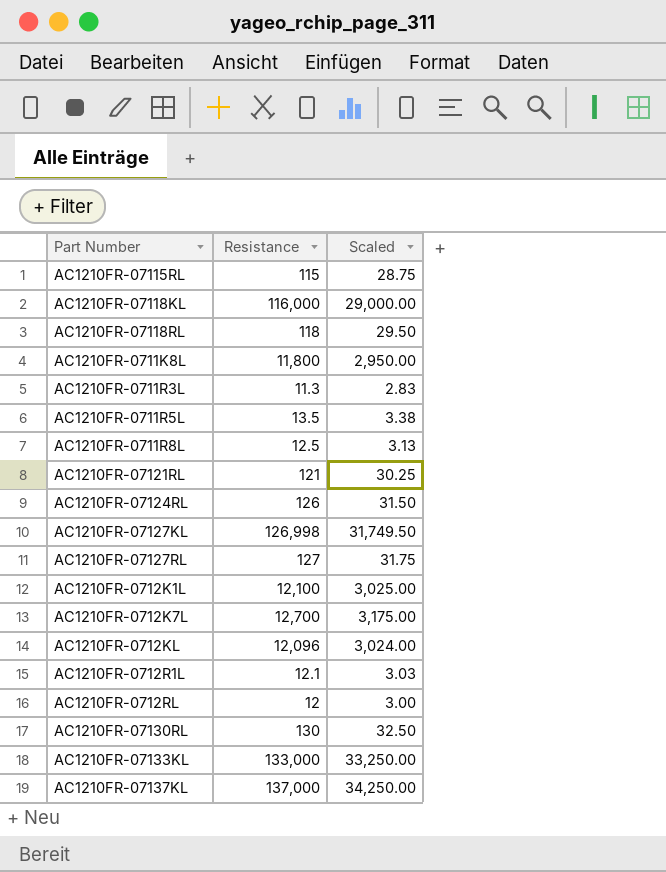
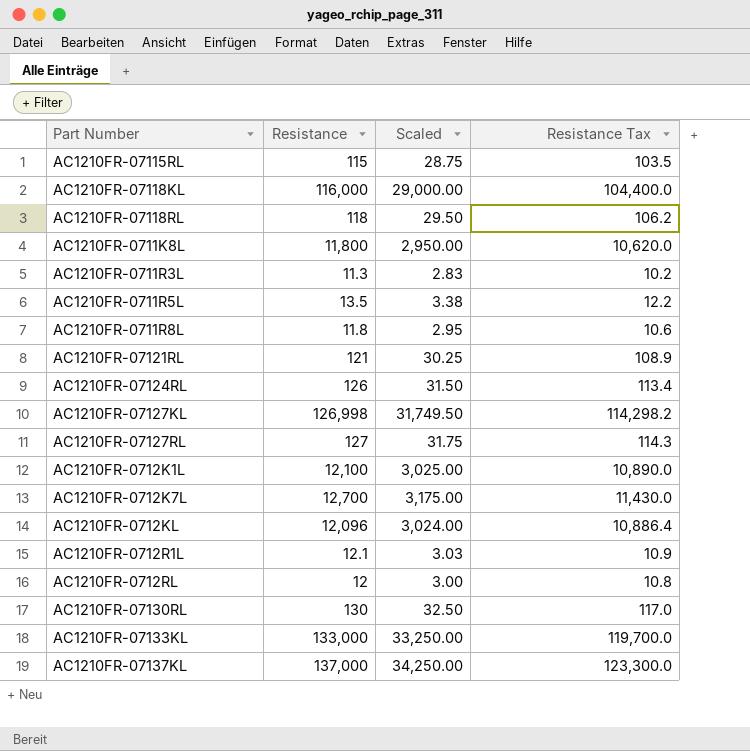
column Resistance Tax | formula: none -> [Resistance] * 0.9
AC1210FR-0711R8L | Resistance: 12.5 -> 11.8
AC1210FR-0711R8L | Scaled: 3.13 -> 2.95

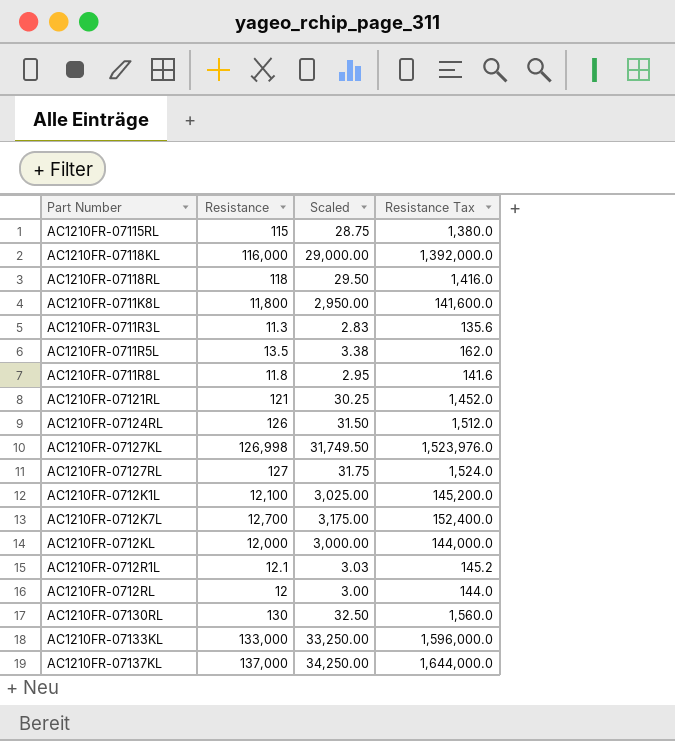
column Resistance Tax | formula: [Resistance] * 0.9 -> [Resistance] * 12
AC1210FR-0712KL | Resistance: 12,096 -> 12,000
AC1210FR-0712KL | Scaled: 3,024.00 -> 3,000.00

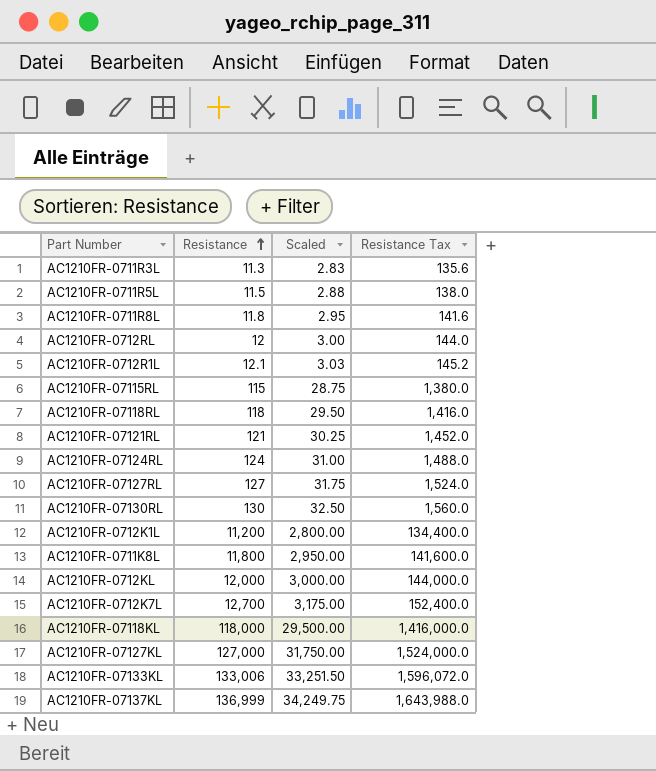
row order: none -> Resistance ascending
AC1210FR-0711R5L | Resistance: 13.5 -> 11.5
AC1210FR-0711R5L | Scaled: 3.38 -> 2.88
AC1210FR-0711R5L | Resistance Tax: 162.0 -> 138.0
AC1210FR-07124RL | Resistance: 126 -> 124
AC1210FR-07124RL | Scaled: 31.50 -> 31.00
AC1210FR-07124RL | Resistance Tax: 1,512.0 -> 1,488.0
AC1210FR-0712K1L | Resistance: 12,100 -> 11,200
AC1210FR-0712K1L | Scaled: 3,025.00 -> 2,800.00
AC1210FR-0712K1L | Resistance Tax: 145,200.0 -> 134,400.0
AC1210FR-07118KL | Resistance: 116,000 -> 118,000
AC1210FR-07118KL | Scaled: 29,000.00 -> 29,500.00
AC1210FR-07118KL | Resistance Tax: 1,392,000.0 -> 1,416,000.0
AC1210FR-07127KL | Resistance: 126,998 -> 127,000
AC1210FR-07127KL | Scaled: 31,749.50 -> 31,750.00
AC1210FR-07127KL | Resistance Tax: 1,523,976.0 -> 1,524,000.0
AC1210FR-07133KL | Resistance: 133,000 -> 133,006
AC1210FR-07133KL | Scaled: 33,250.00 -> 33,251.50
AC1210FR-07133KL | Resistance Tax: 1,596,000.0 -> 1,596,072.0
AC1210FR-07137KL | Resistance: 137,000 -> 136,999
AC1210FR-07137KL | Scaled: 34,250.00 -> 34,249.75
AC1210FR-07137KL | Resistance Tax: 1,644,000.0 -> 1,643,988.0

